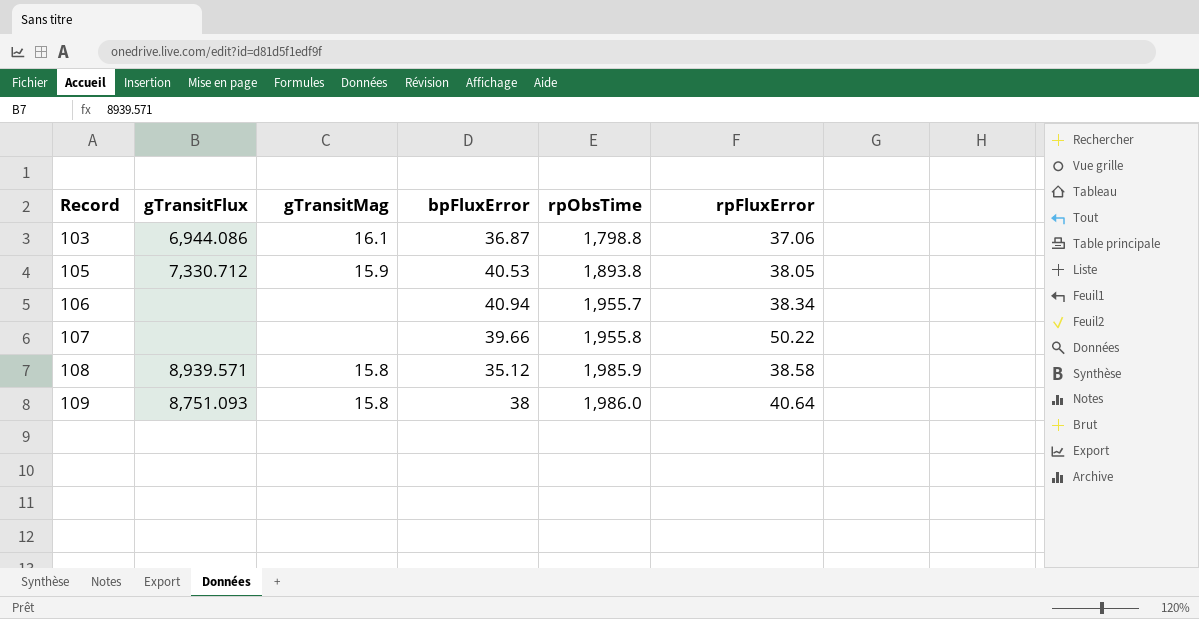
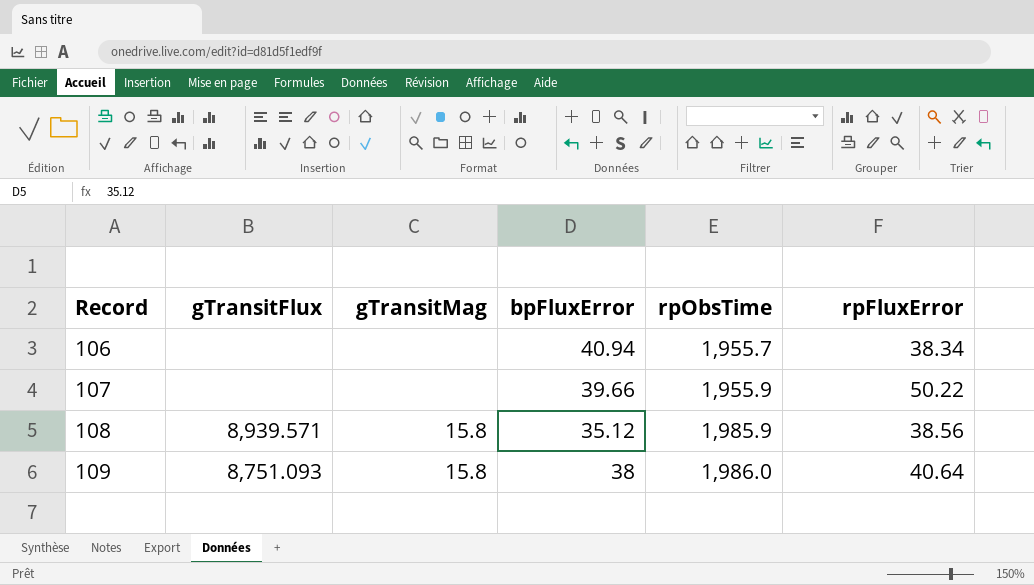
row 103: 6,944.086 | 16.1 | 36.87 | 1,798.8 | 37.06 -> none
row 105: 7,330.712 | 15.9 | 40.53 | 1,893.8 | 38.05 -> none
107 | rpObsTime: 1,955.8 -> 1,955.9
108 | rpFluxError: 38.58 -> 38.56

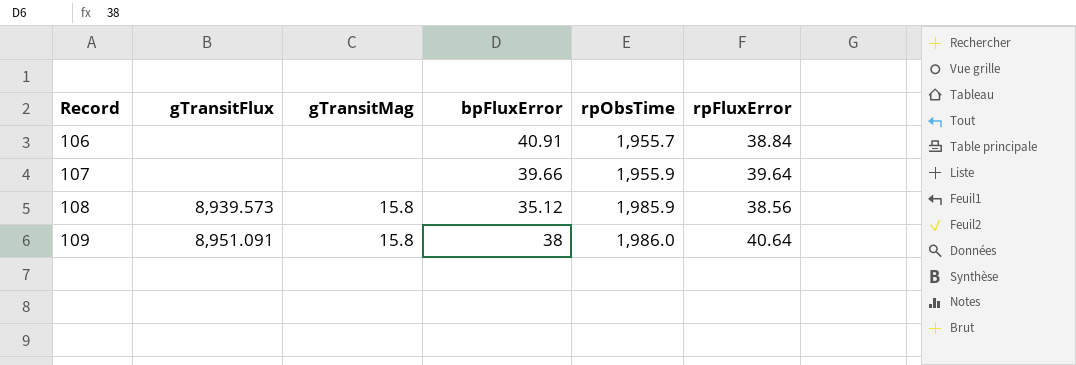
106 | bpFluxError: 40.94 -> 40.91
106 | rpFluxError: 38.34 -> 38.84
107 | rpFluxError: 50.22 -> 39.64
108 | gTransitFlux: 8,939.571 -> 8,939.573
109 | gTransitFlux: 8,751.093 -> 8,951.091

